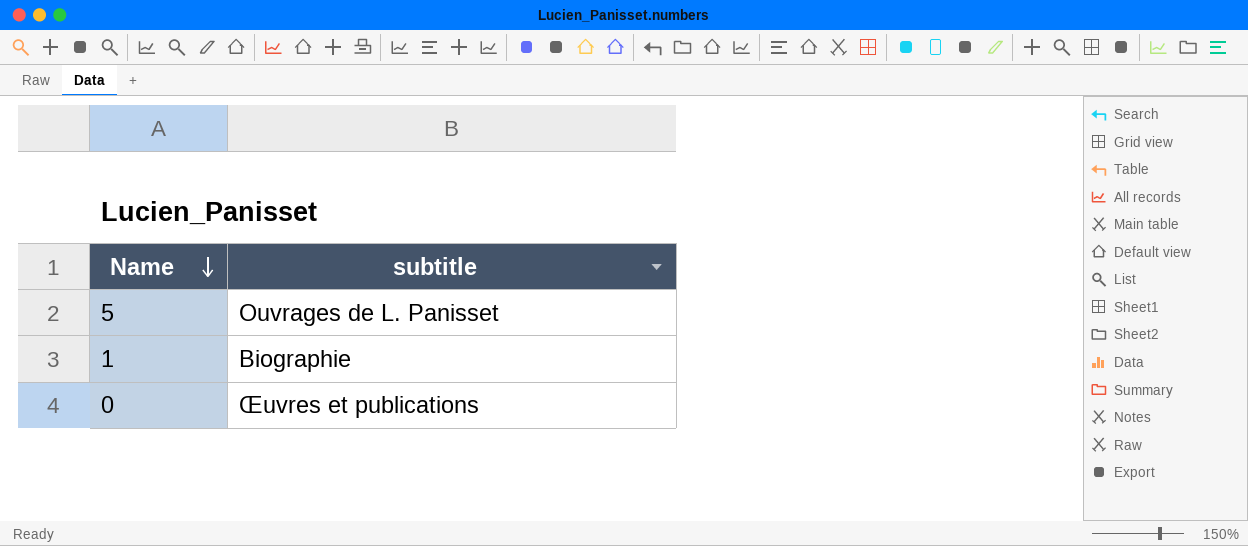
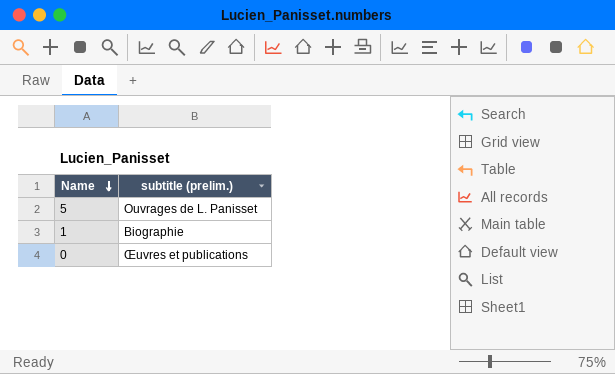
column name: subtitle -> subtitle (prelim.)

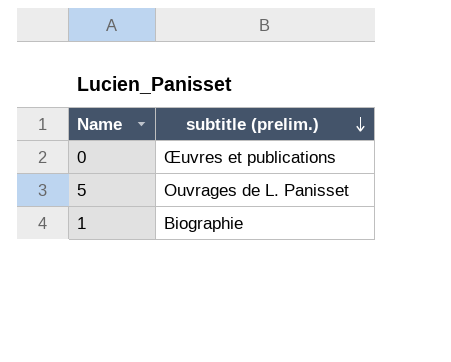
row order: Name descending -> subtitle (prelim.) descending

